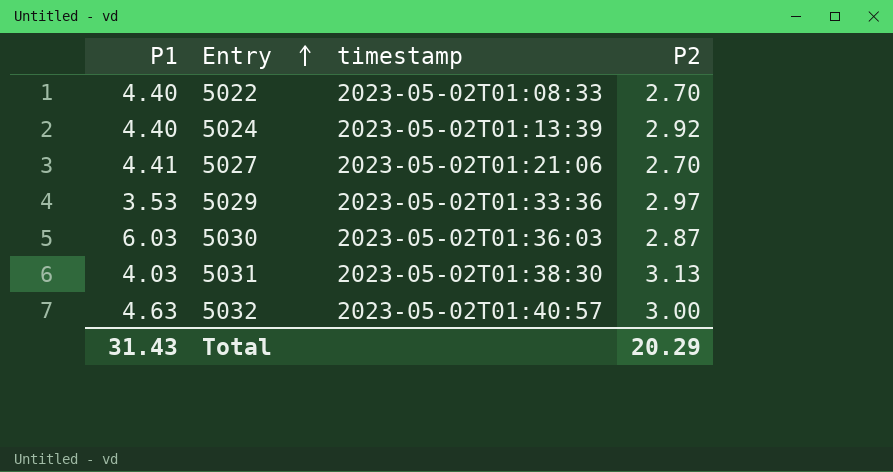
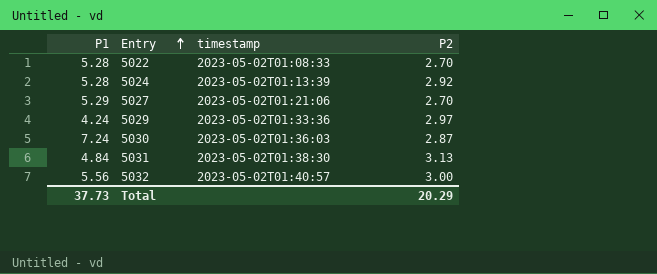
5022 | P1: 4.40 -> 5.28
5024 | P1: 4.40 -> 5.28
5027 | P1: 4.41 -> 5.29
5029 | P1: 3.53 -> 4.24
5030 | P1: 6.03 -> 7.24
5031 | P1: 4.03 -> 4.84
5032 | P1: 4.63 -> 5.56
Total | P1: 31.43 -> 37.73

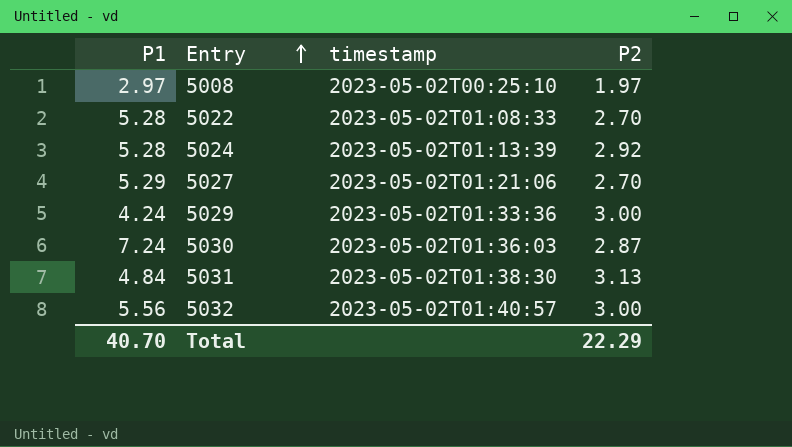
row 5008: none -> 2.97 | 2023-05-02T00:25:10 | 1.97
5029 | P2: 2.97 -> 3.00
Total | P1: 37.73 -> 40.70
Total | P2: 20.29 -> 22.29

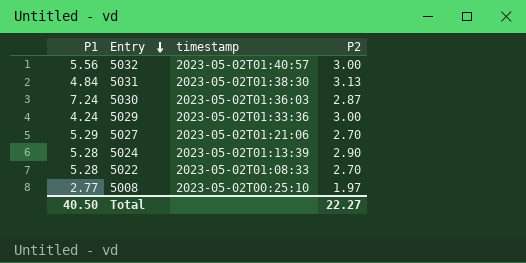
row order: Entry ascending -> Entry descending
5024 | P2: 2.92 -> 2.90
5008 | P1: 2.97 -> 2.77
Total | P1: 40.70 -> 40.50
Total | P2: 22.29 -> 22.27

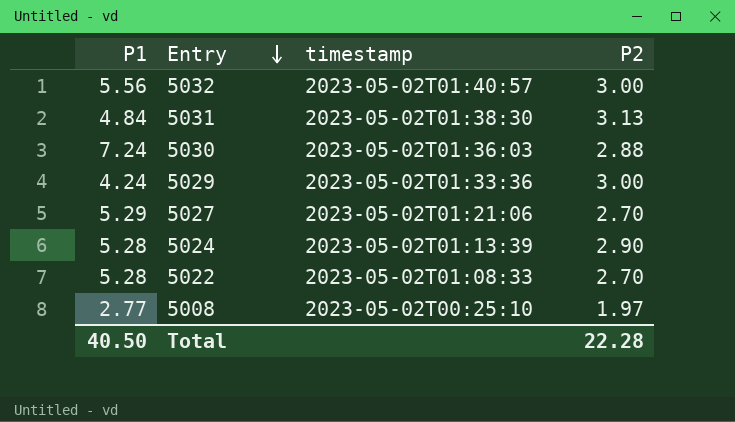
5030 | P2: 2.87 -> 2.88
Total | P2: 22.27 -> 22.28

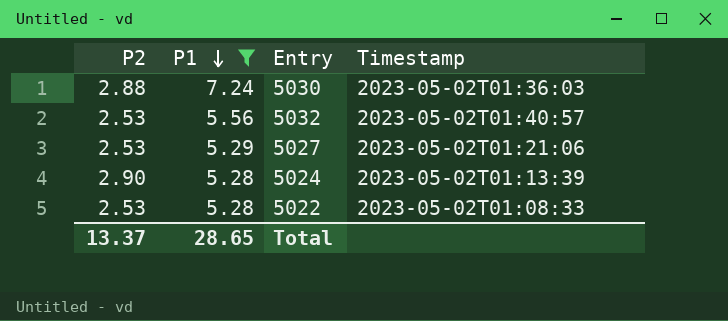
filter: none -> P1 >= 5.28
row order: Entry descending -> P1 descending
column P2 | position: 4 -> 1
column name: timestamp -> Timestamp
5032 | P2: 3.00 -> 2.53
5027 | P2: 2.70 -> 2.53
5022 | P2: 2.70 -> 2.53
Total | P2: 22.28 -> 13.37
Total | P1: 40.50 -> 28.65

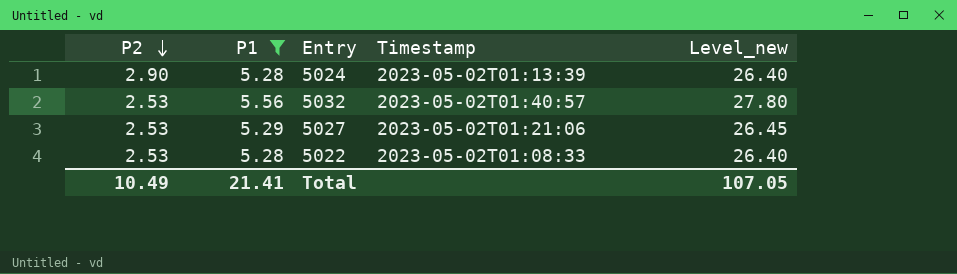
row order: P1 descending -> P2 descending
column Level_new | formula: none -> [P1] * 5
row 5030: 2.88 | 7.24 | 2023-05-02T01:36:03 -> none
Total | P2: 13.37 -> 10.49
Total | P1: 28.65 -> 21.41

